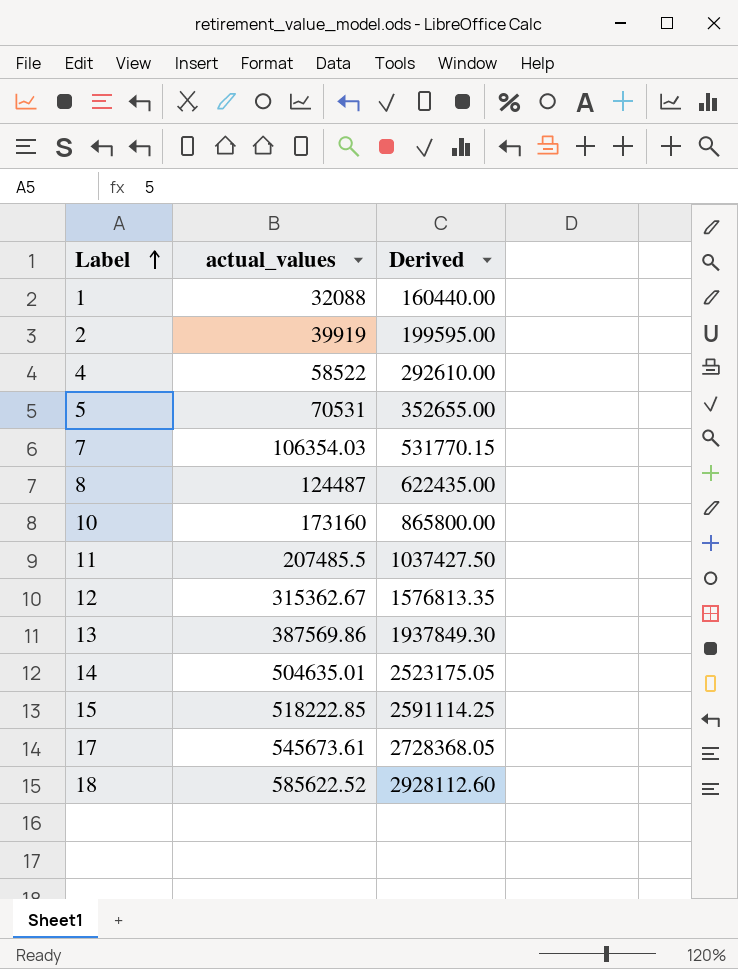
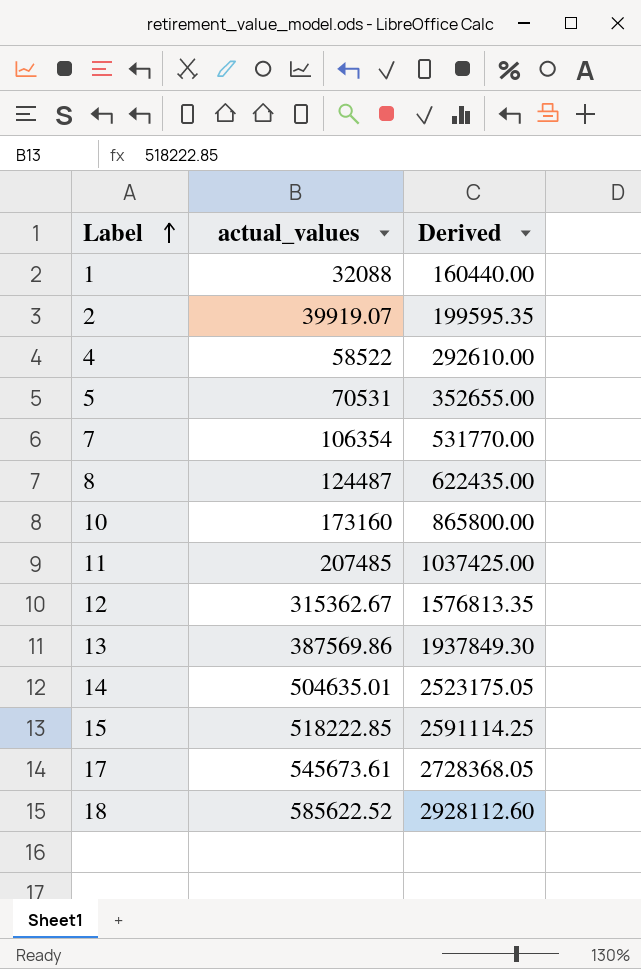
2 | actual_values: 39919 -> 39919.07
2 | Derived: 199595.00 -> 199595.35
7 | actual_values: 106354.03 -> 106354
7 | Derived: 531770.15 -> 531770.00
11 | actual_values: 207485.5 -> 207485
11 | Derived: 1037427.50 -> 1037425.00

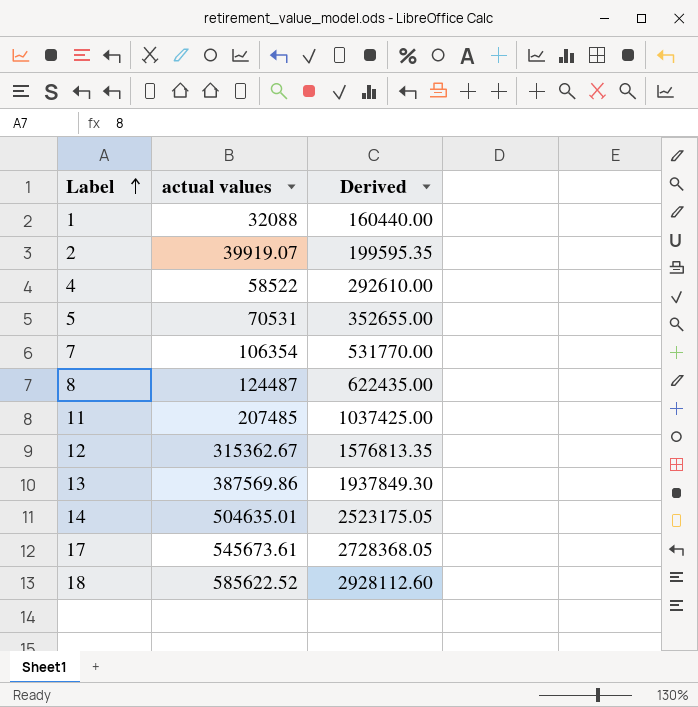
column name: actual_values -> actual values
row 10: 173160 | 865800.00 -> none
row 15: 518222.85 | 2591114.25 -> none

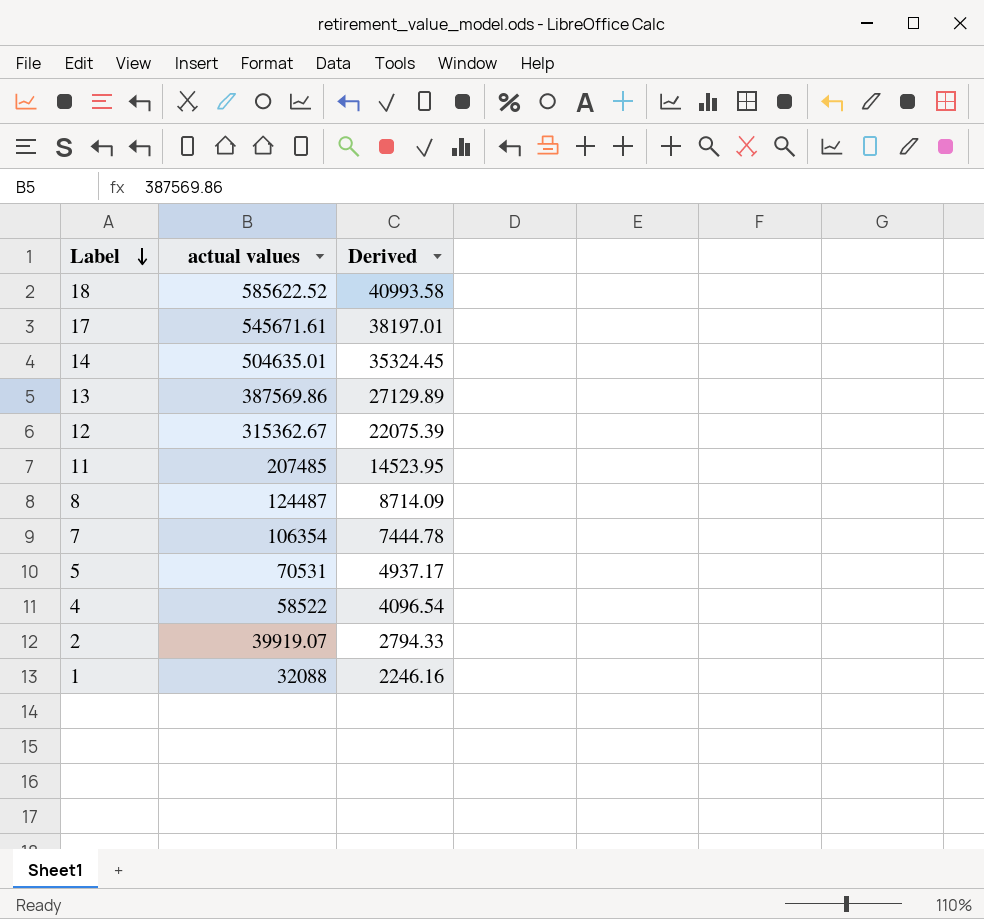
row order: Label ascending -> Label descending
column Derived | formula: [actual values] * 5 -> [actual values] * 0.07
17 | actual values: 545673.61 -> 545671.61

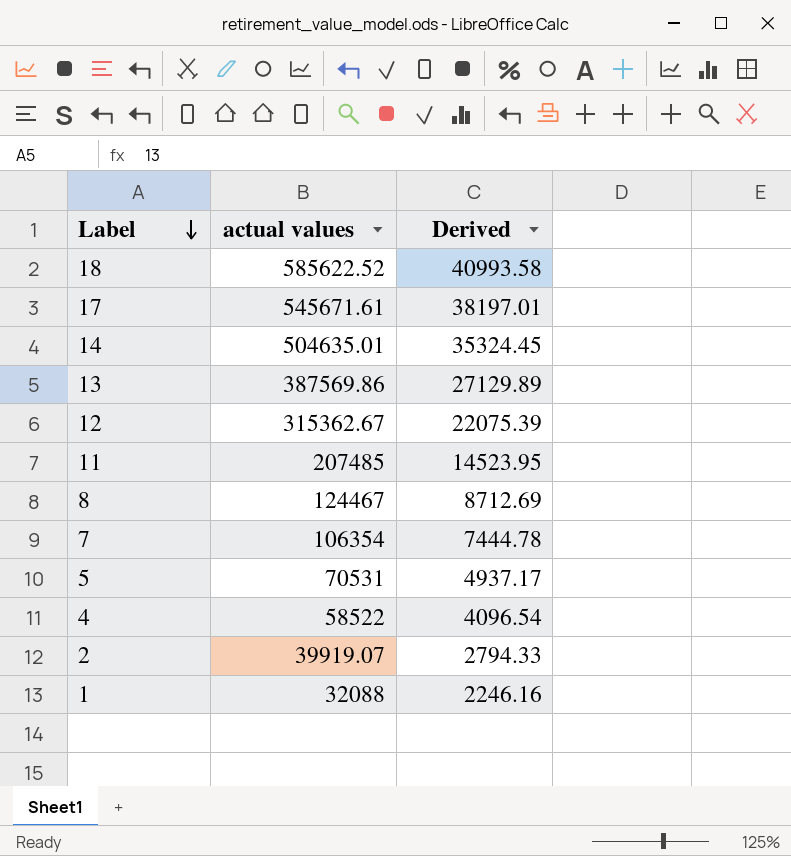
8 | actual values: 124487 -> 124467
8 | Derived: 8714.09 -> 8712.69

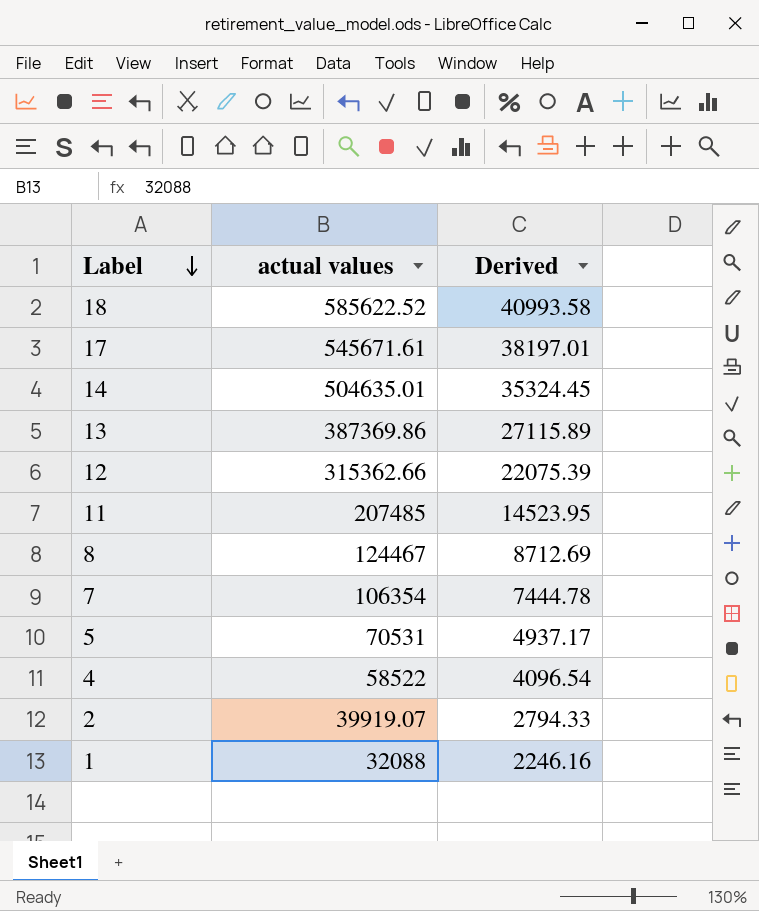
13 | actual values: 387569.86 -> 387369.86
13 | Derived: 27129.89 -> 27115.89
12 | actual values: 315362.67 -> 315362.66

